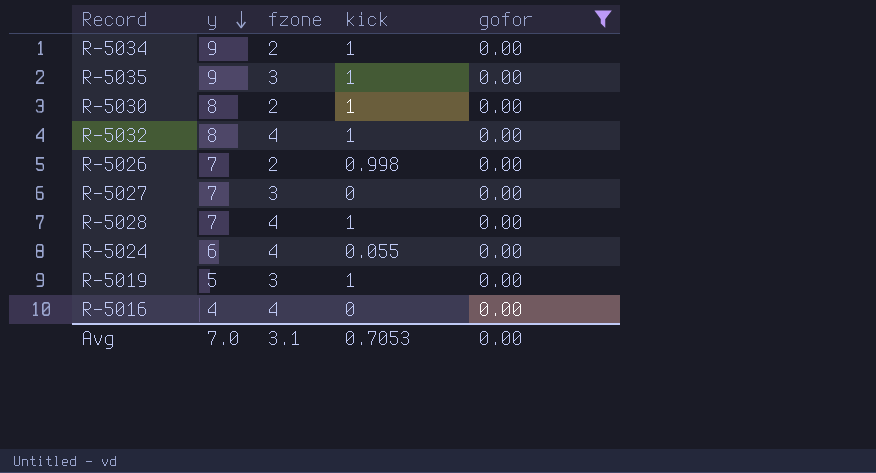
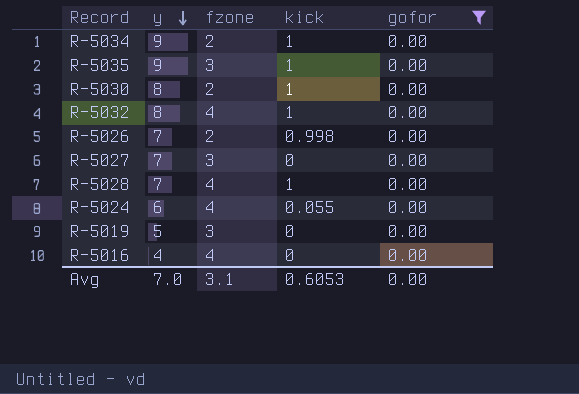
R-5019 | kick: 1 -> 0
Avg | kick: 0.7053 -> 0.6053

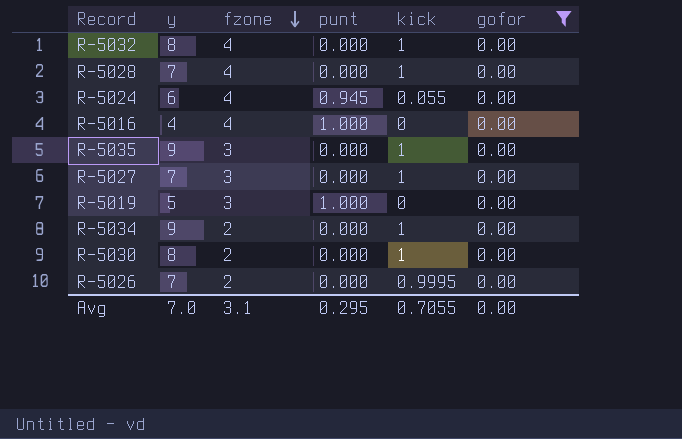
row order: y descending -> fzone descending
column punt | position: none -> 4
R-5027 | kick: 0 -> 1
R-5026 | kick: 0.998 -> 0.9995
Avg | kick: 0.6053 -> 0.7055

